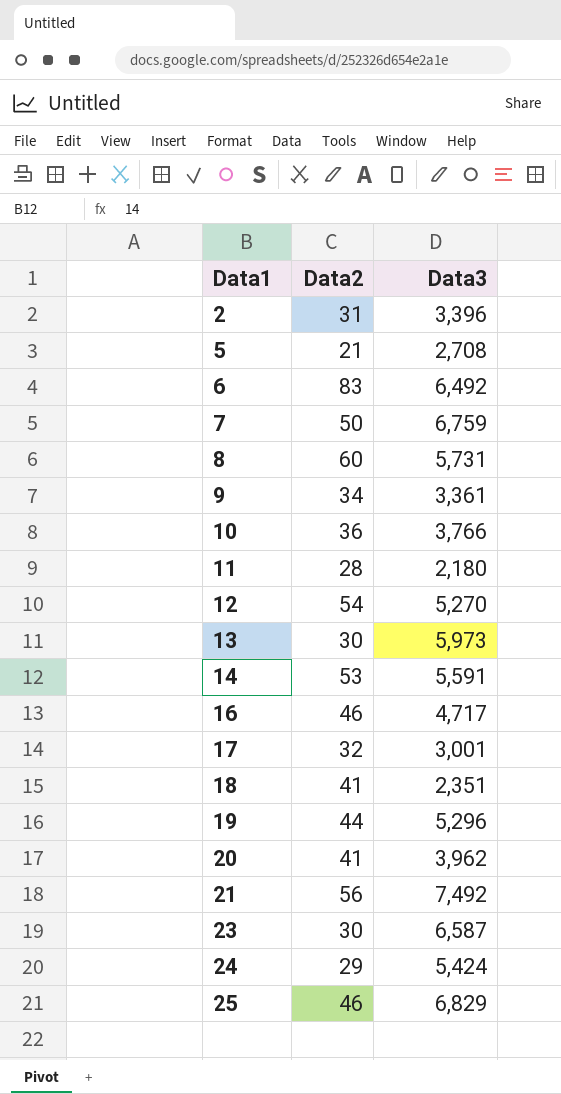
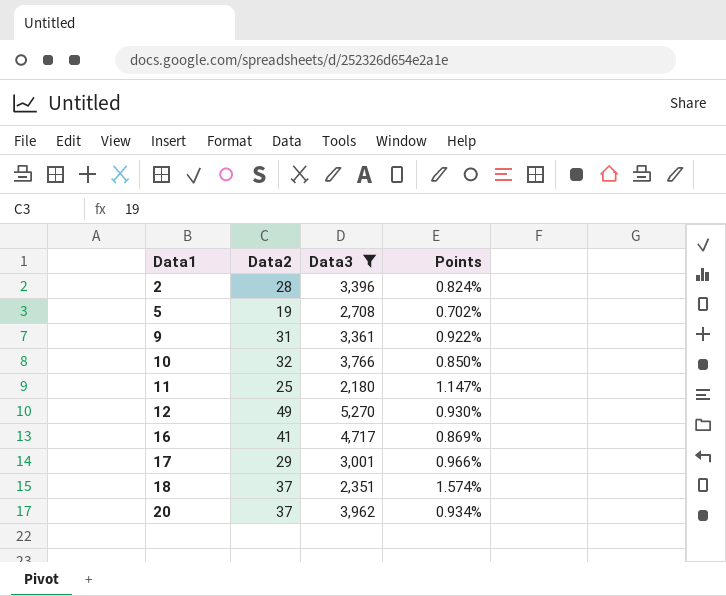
filter: none -> Data3 <= 5,270
column Points | formula: none -> [Data2] / [Data3]
2 | Data2: 31 -> 28
5 | Data2: 21 -> 19
9 | Data2: 34 -> 31
10 | Data2: 36 -> 32
11 | Data2: 28 -> 25
12 | Data2: 54 -> 49
16 | Data2: 46 -> 41
17 | Data2: 32 -> 29
18 | Data2: 41 -> 37
20 | Data2: 41 -> 37

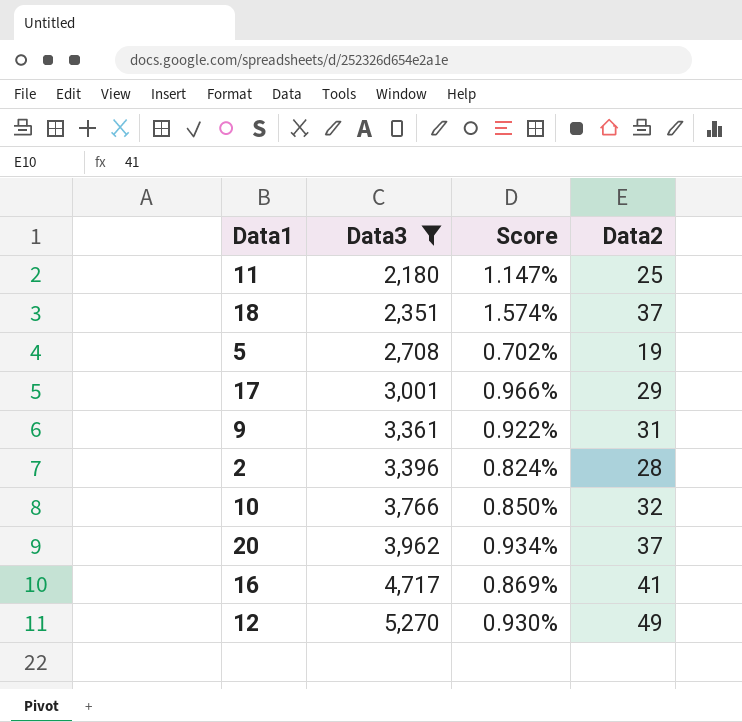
row order: Data1 ascending -> Data3 ascending
column name: Points -> Score
column Data2 | position: 2 -> 4

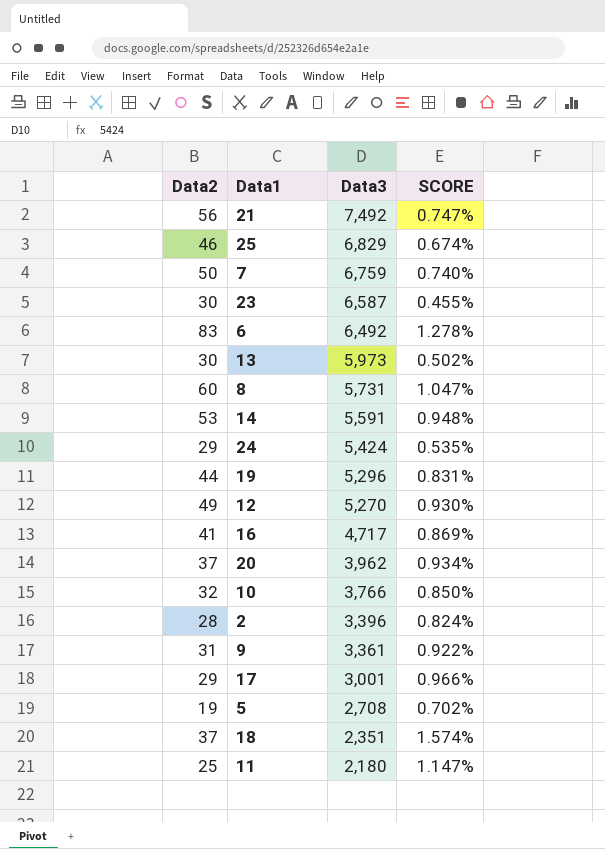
filter: Data3 <= 5,270 -> none
row order: Data3 ascending -> Data3 descending
column Data2 | position: 4 -> 1
column name: Score -> SCORE

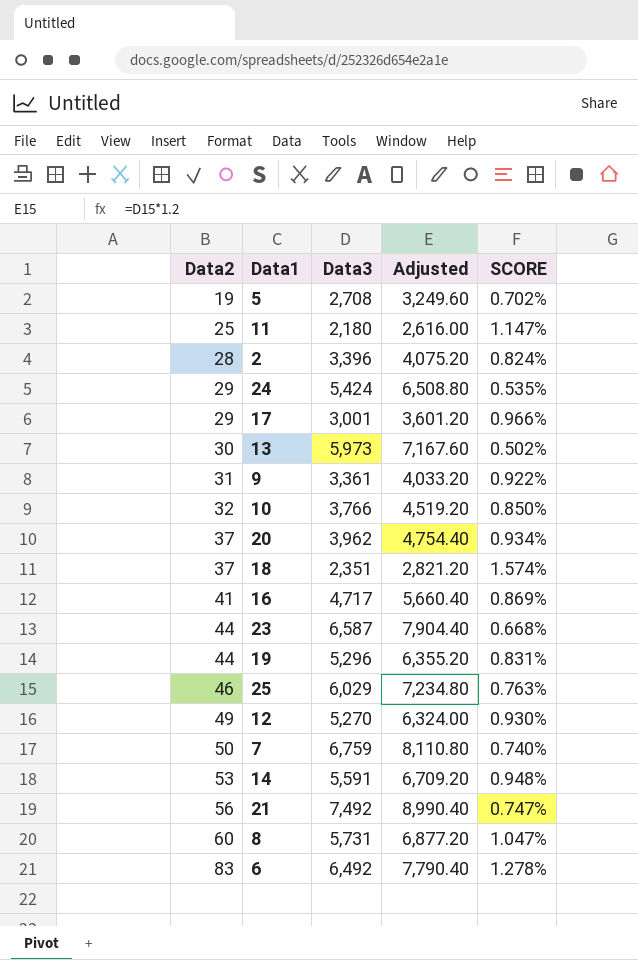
row order: Data3 descending -> Data2 ascending
column Adjusted | formula: none -> [Data3] * 1.2
23 | Data2: 30 -> 44
23 | SCORE: 0.455% -> 0.668%
25 | Data3: 6,829 -> 6,029
25 | SCORE: 0.674% -> 0.763%

